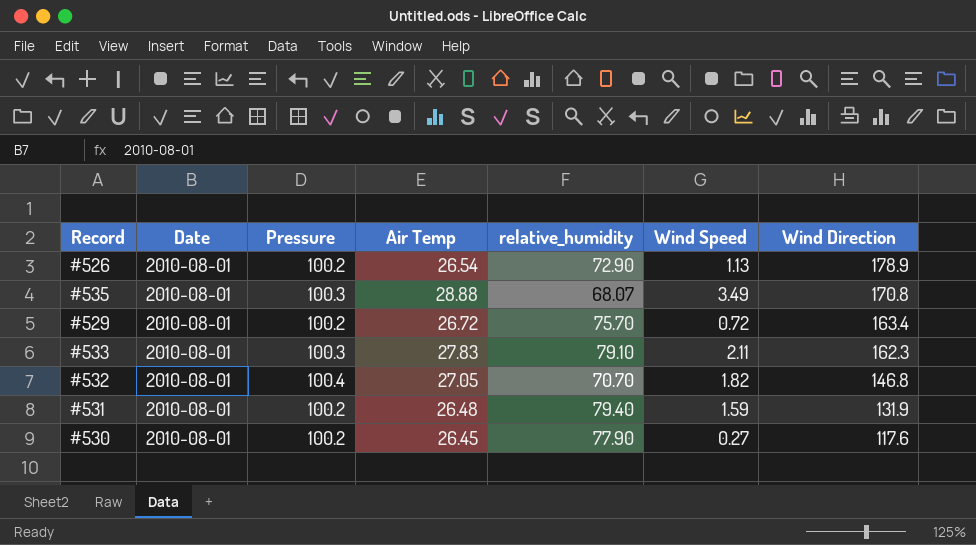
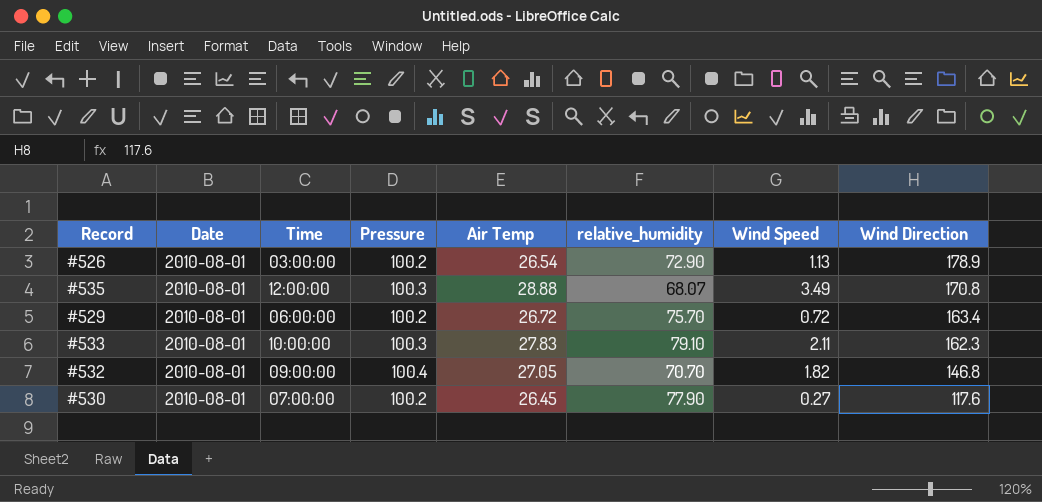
column Time | position: none -> 3
row #531: 2010-08-01 | 100.2 | 26.48 | 79.40 | 1.59 | 131.9 -> none

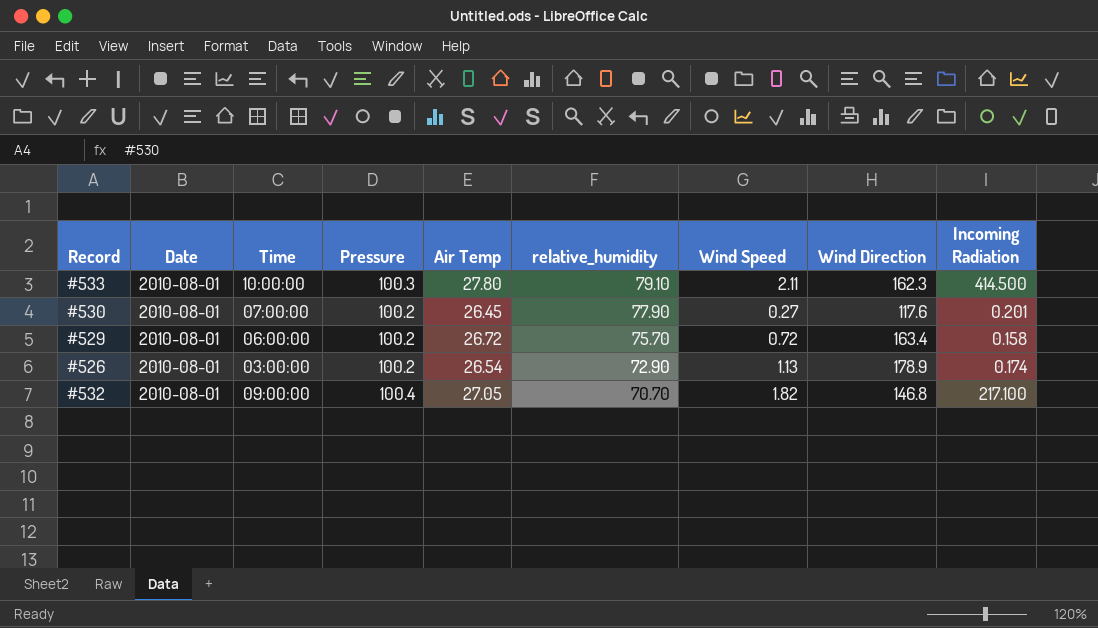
row order: Wind Direction descending -> relative_humidity descending
column Incoming Radiation | position: none -> 9
row #535: 2010-08-01 | 12:00:00 | 100.3 | 28.88 | 68.07 | 3.49 | 170.8 -> none
#533 | Air Temp: 27.83 -> 27.80

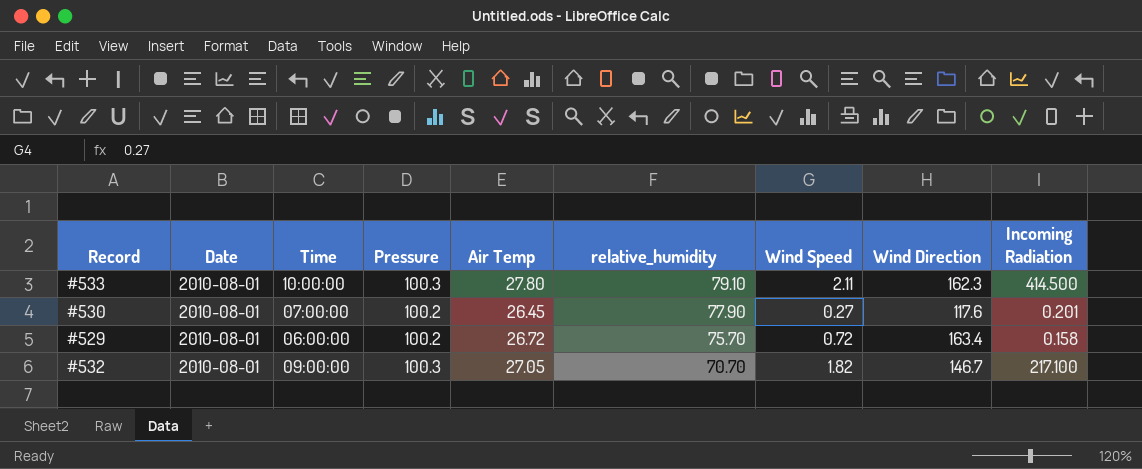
row #526: 2010-08-01 | 03:00:00 | 100.2 | 26.54 | 72.90 | 1.13 | 178.9 | 0.174 -> none
#532 | Pressure: 100.4 -> 100.3
#532 | Wind Direction: 146.8 -> 146.7

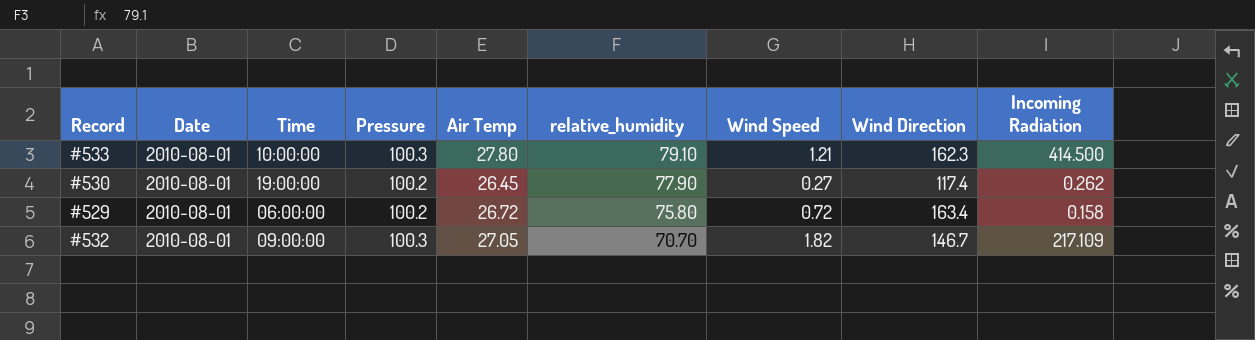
#533 | Wind Speed: 2.11 -> 1.21
#530 | Time: 07:00:00 -> 19:00:00
#530 | Wind Direction: 117.6 -> 117.4
#530 | Incoming Radiation: 0.201 -> 0.262
#529 | relative_humidity: 75.70 -> 75.80
#532 | Incoming Radiation: 217.100 -> 217.109

